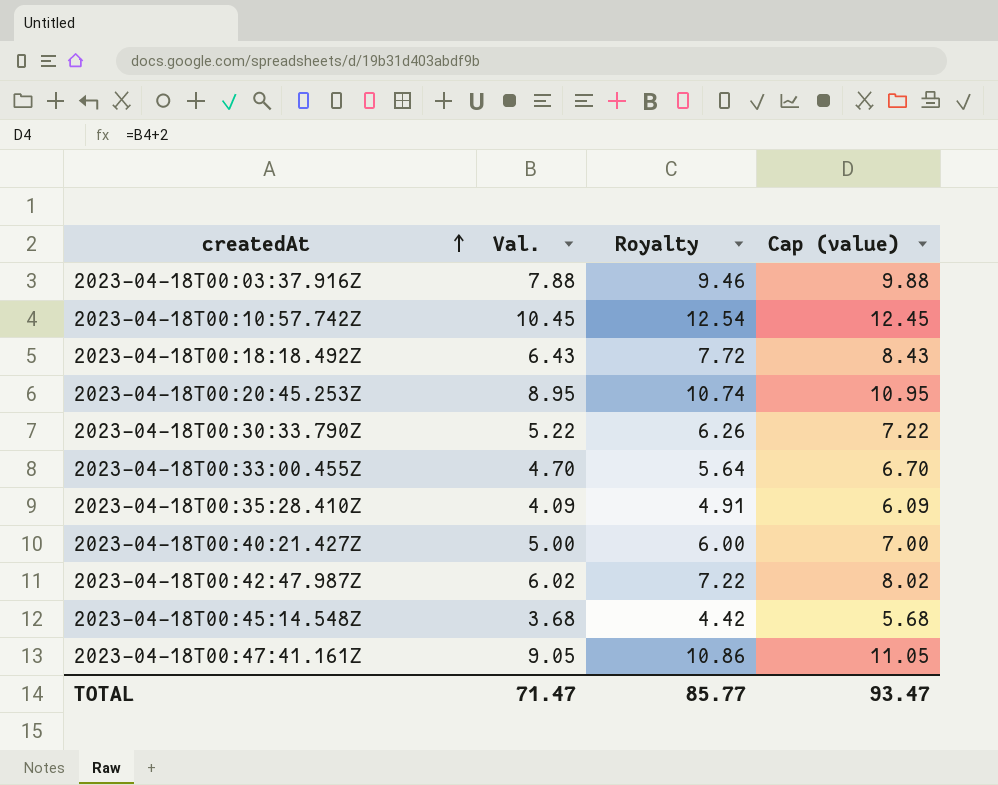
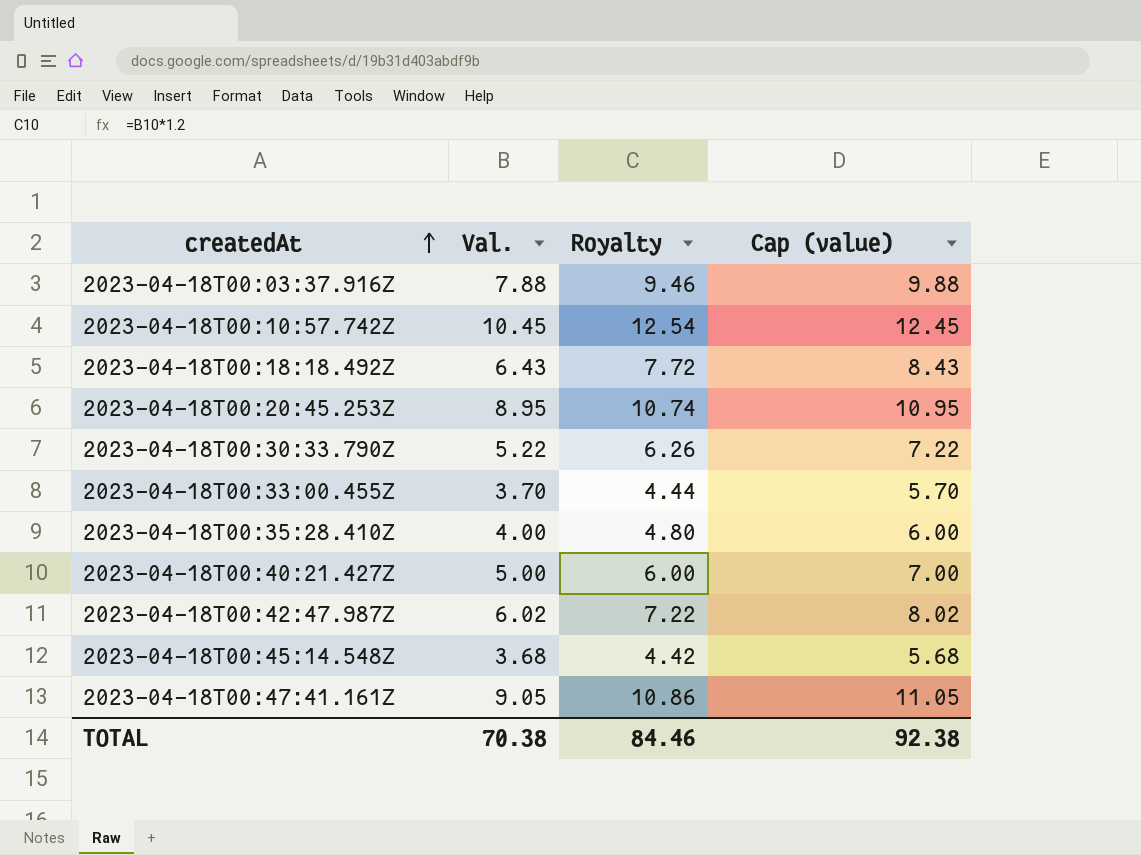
2023-04-18T00:33:00.455Z | Val.: 4.70 -> 3.70
2023-04-18T00:33:00.455Z | Royalty: 5.64 -> 4.44
2023-04-18T00:33:00.455Z | Cap (value): 6.70 -> 5.70
2023-04-18T00:35:28.410Z | Val.: 4.09 -> 4.00
2023-04-18T00:35:28.410Z | Royalty: 4.91 -> 4.80
2023-04-18T00:35:28.410Z | Cap (value): 6.09 -> 6.00
TOTAL | Val.: 71.47 -> 70.38
TOTAL | Royalty: 85.77 -> 84.46
TOTAL | Cap (value): 93.47 -> 92.38

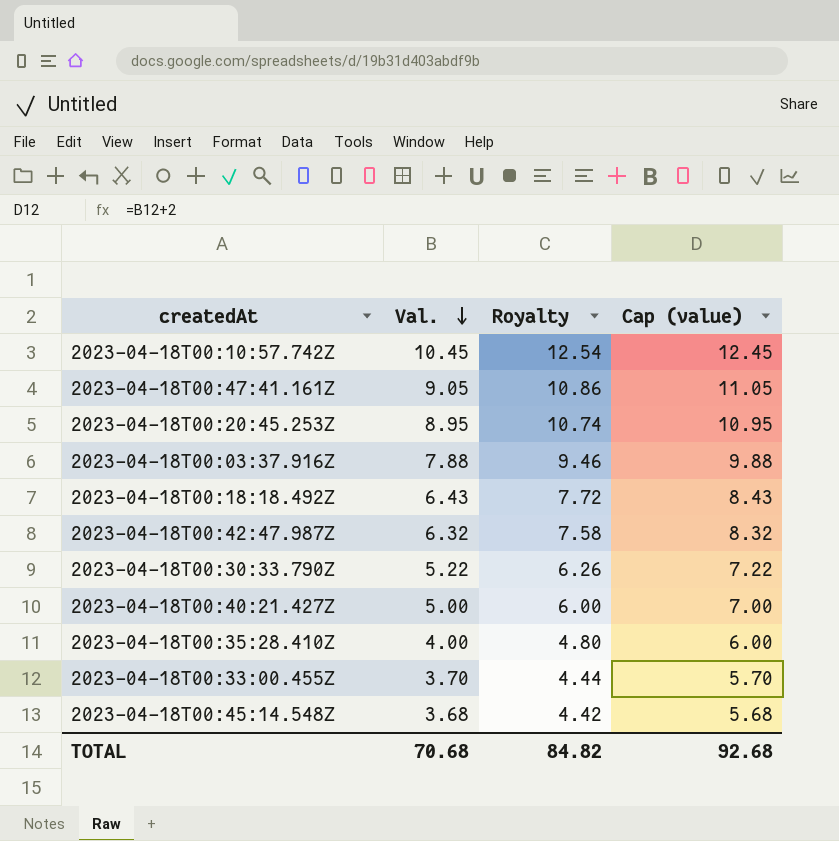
row order: createdAt ascending -> Val. descending
2023-04-18T00:42:47.987Z | Val.: 6.02 -> 6.32
2023-04-18T00:42:47.987Z | Royalty: 7.22 -> 7.58
2023-04-18T00:42:47.987Z | Cap (value): 8.02 -> 8.32
TOTAL | Val.: 70.38 -> 70.68
TOTAL | Royalty: 84.46 -> 84.82
TOTAL | Cap (value): 92.38 -> 92.68

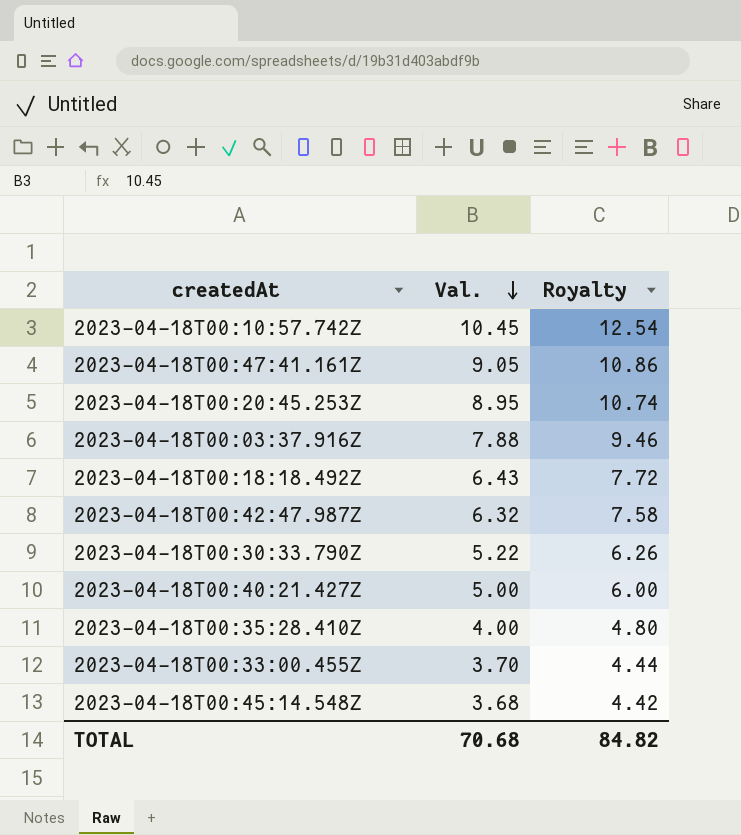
column Cap (value) | formula: [Val.] + 2 -> none

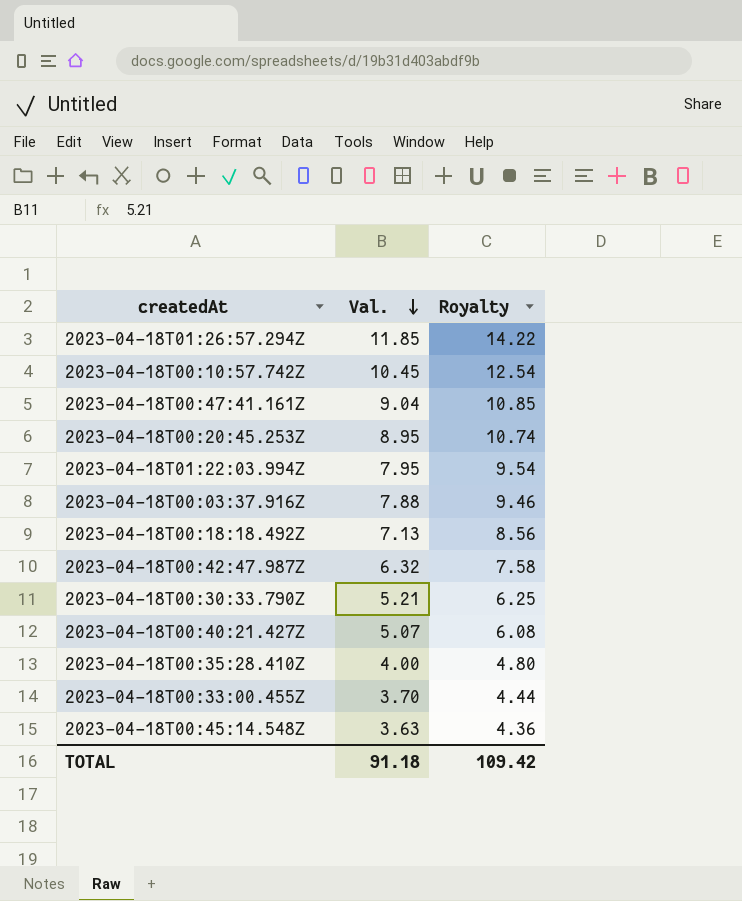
row 2023-04-18T01:26:57.294Z: none -> 11.85 | 14.22
2023-04-18T00:47:41.161Z | Val.: 9.05 -> 9.04
2023-04-18T00:47:41.161Z | Royalty: 10.86 -> 10.85
row 2023-04-18T01:22:03.994Z: none -> 7.95 | 9.54
2023-04-18T00:18:18.492Z | Val.: 6.43 -> 7.13
2023-04-18T00:18:18.492Z | Royalty: 7.72 -> 8.56
2023-04-18T00:30:33.790Z | Val.: 5.22 -> 5.21
2023-04-18T00:30:33.790Z | Royalty: 6.26 -> 6.25
2023-04-18T00:40:21.427Z | Val.: 5.00 -> 5.07
2023-04-18T00:40:21.427Z | Royalty: 6.00 -> 6.08
2023-04-18T00:45:14.548Z | Val.: 3.68 -> 3.63
2023-04-18T00:45:14.548Z | Royalty: 4.42 -> 4.36
TOTAL | Val.: 70.68 -> 91.18
TOTAL | Royalty: 84.82 -> 109.42

